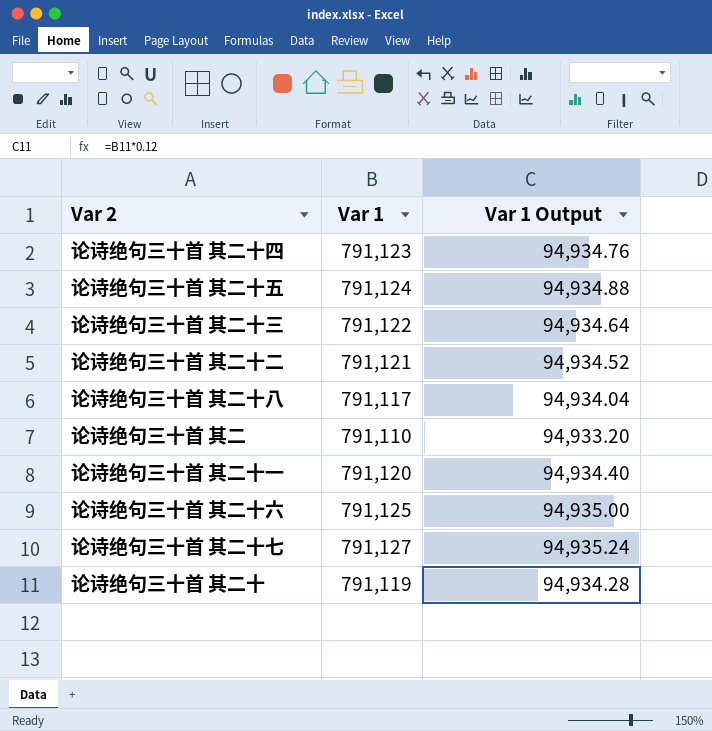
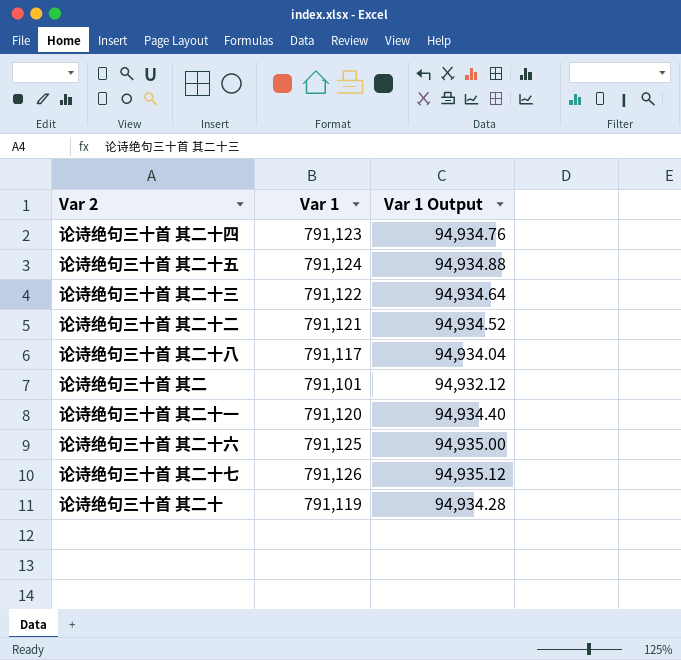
论诗绝句三十首 其二 | Var 1: 791,110 -> 791,101
论诗绝句三十首 其二 | Var 1 Output: 94,933.20 -> 94,932.12
论诗绝句三十首 其二十七 | Var 1: 791,127 -> 791,126
论诗绝句三十首 其二十七 | Var 1 Output: 94,935.24 -> 94,935.12

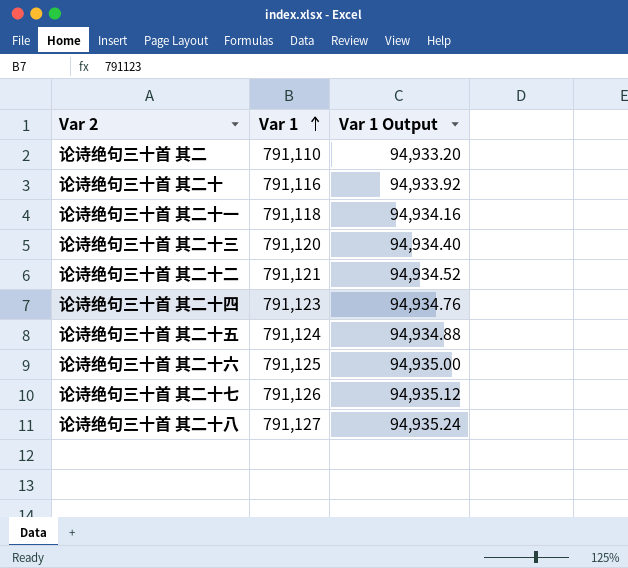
row order: none -> Var 1 ascending
论诗绝句三十首 其二 | Var 1: 791,101 -> 791,110
论诗绝句三十首 其二 | Var 1 Output: 94,932.12 -> 94,933.20
论诗绝句三十首 其二十 | Var 1: 791,119 -> 791,116
论诗绝句三十首 其二十 | Var 1 Output: 94,934.28 -> 94,933.92
论诗绝句三十首 其二十一 | Var 1: 791,120 -> 791,118
论诗绝句三十首 其二十一 | Var 1 Output: 94,934.40 -> 94,934.16
论诗绝句三十首 其二十三 | Var 1: 791,122 -> 791,120
论诗绝句三十首 其二十三 | Var 1 Output: 94,934.64 -> 94,934.40
论诗绝句三十首 其二十八 | Var 1: 791,117 -> 791,127
论诗绝句三十首 其二十八 | Var 1 Output: 94,934.04 -> 94,935.24

